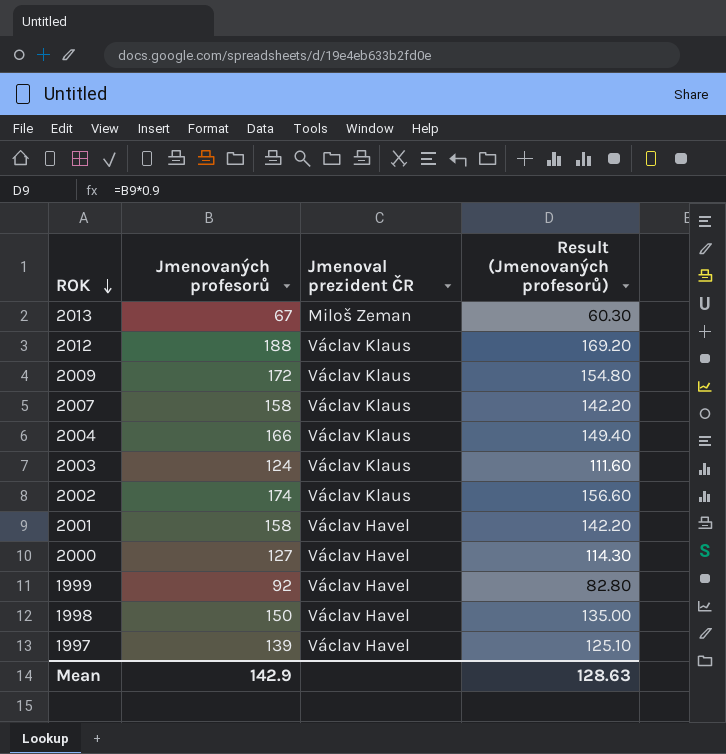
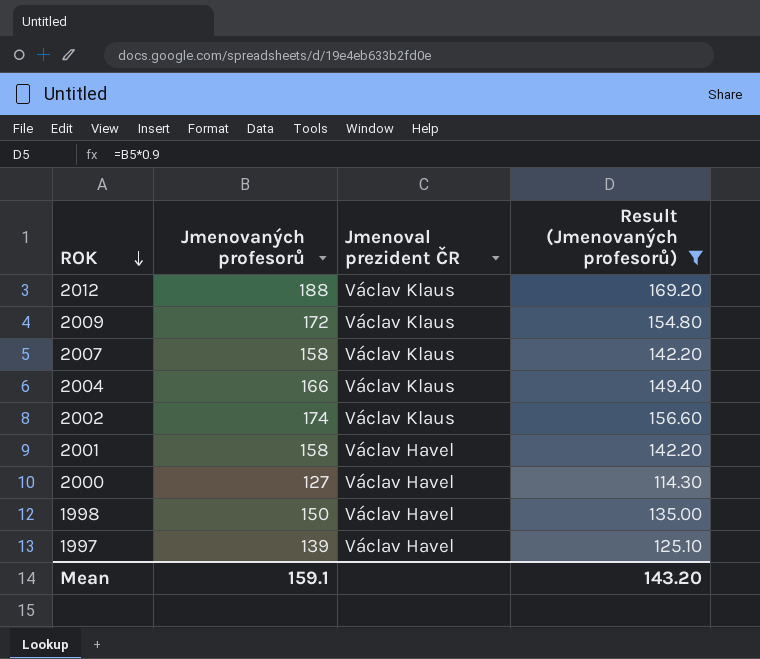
filter: none -> Result (Jmenovaných profesorů) >= 114.30
Mean | Jmenovaných profesorů: 142.9 -> 159.1
Mean | Result (Jmenovaných profesorů): 128.63 -> 143.20

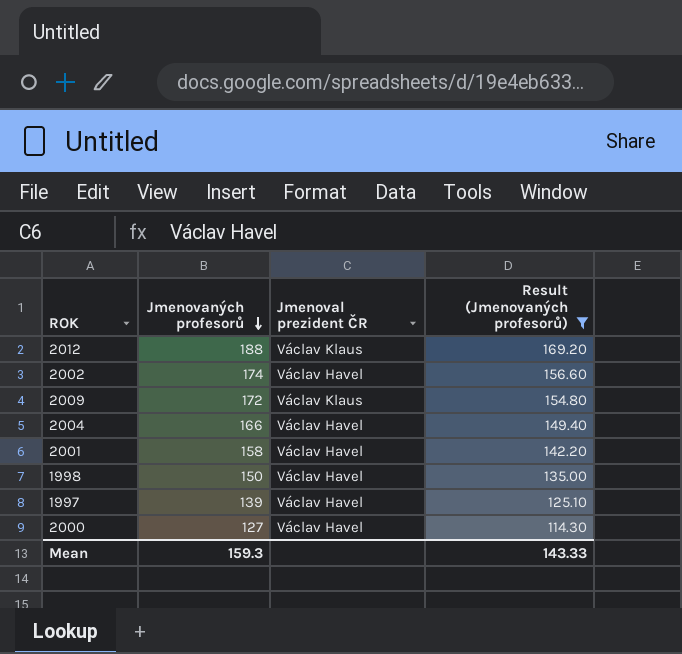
row order: ROK descending -> Jmenovaných profesorů descending
row 2007: 158 | Václav Klaus | 142.20 -> none
2002 | Jmenoval prezident ČR: Václav Klaus -> Václav Havel
2004 | Jmenoval prezident ČR: Václav Klaus -> Václav Havel
Mean | Jmenovaných profesorů: 159.1 -> 159.3
Mean | Result (Jmenovaných profesorů): 143.20 -> 143.33

